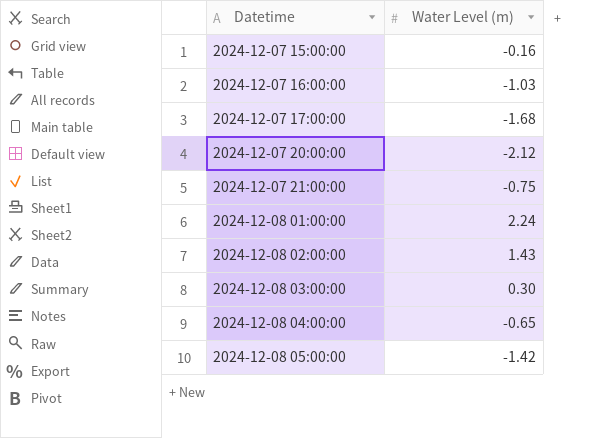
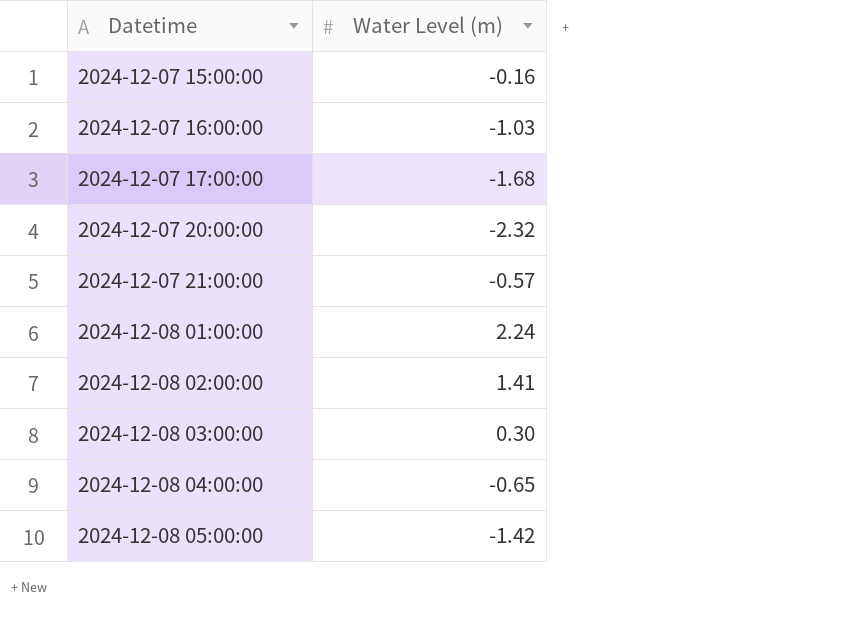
2024-12-07 20:00:00 | Water Level (m): -2.12 -> -2.32
2024-12-07 21:00:00 | Water Level (m): -0.75 -> -0.57
2024-12-08 02:00:00 | Water Level (m): 1.43 -> 1.41

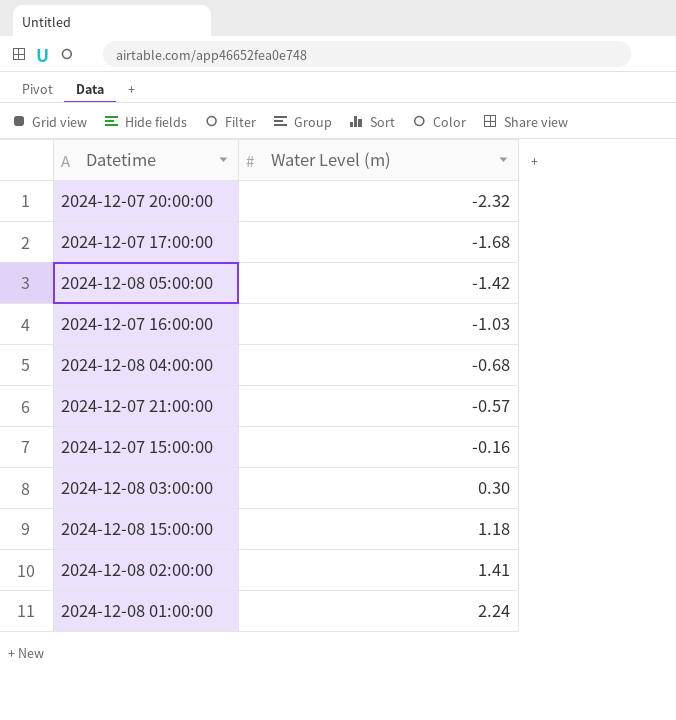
row order: Datetime ascending -> Water Level (m) ascending
2024-12-08 04:00:00 | Water Level (m): -0.65 -> -0.68
row 2024-12-08 15:00:00: none -> 1.18

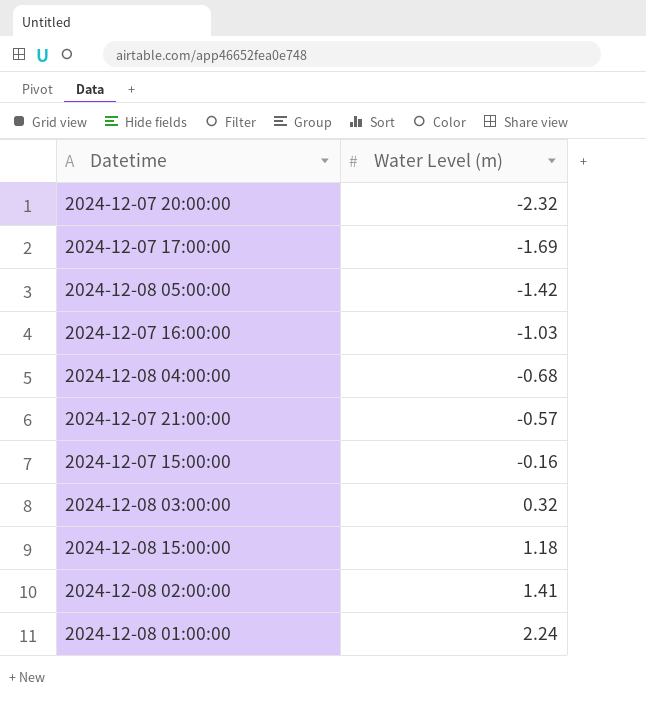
2024-12-07 17:00:00 | Water Level (m): -1.68 -> -1.69
2024-12-08 03:00:00 | Water Level (m): 0.30 -> 0.32

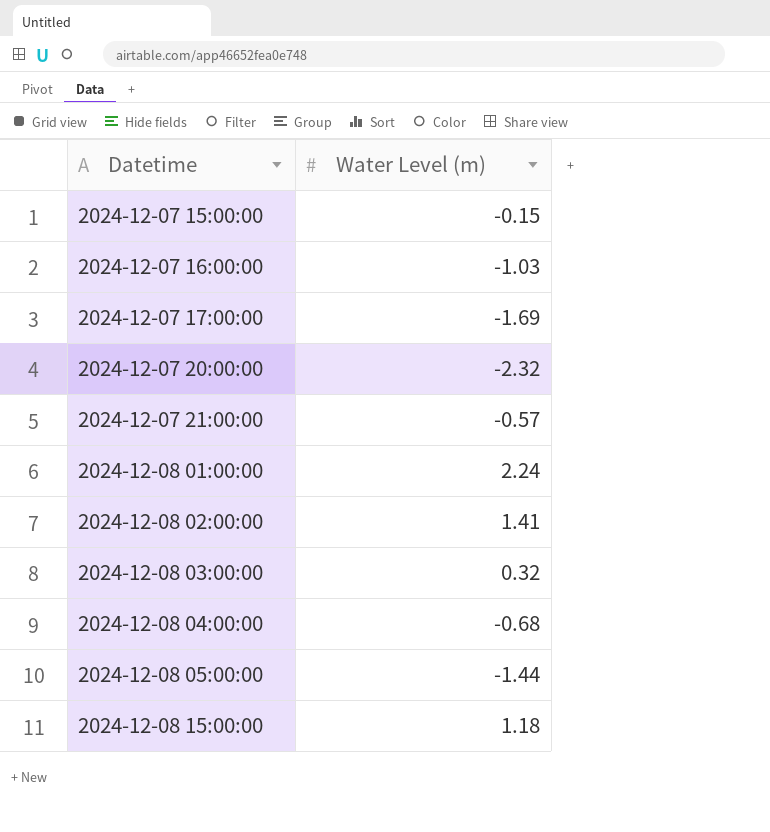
row order: Water Level (m) ascending -> Datetime ascending
2024-12-07 15:00:00 | Water Level (m): -0.16 -> -0.15
2024-12-08 05:00:00 | Water Level (m): -1.42 -> -1.44

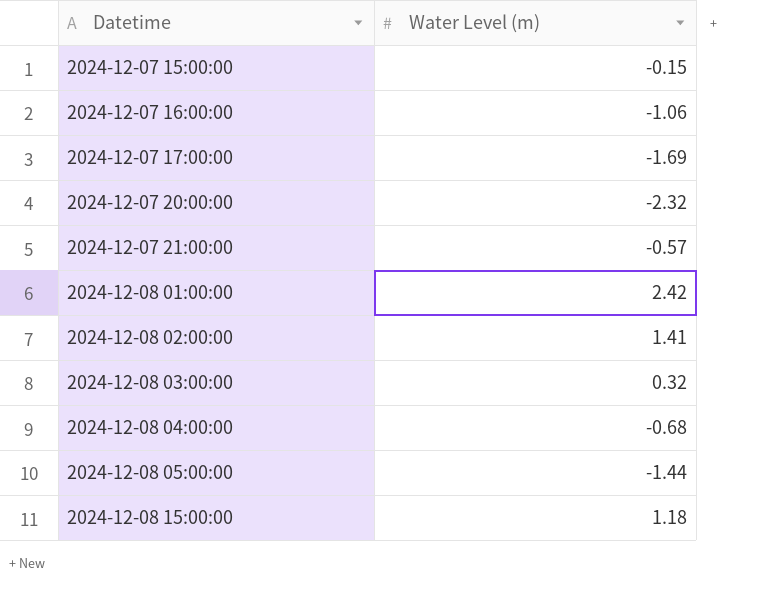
2024-12-07 16:00:00 | Water Level (m): -1.03 -> -1.06
2024-12-08 01:00:00 | Water Level (m): 2.24 -> 2.42

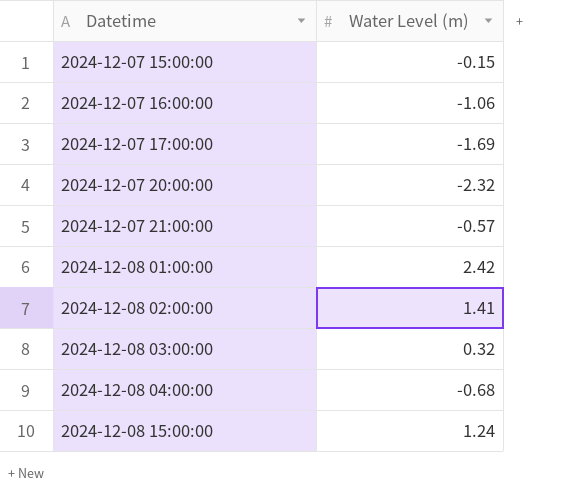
row 2024-12-08 05:00:00: -1.44 -> none
2024-12-08 15:00:00 | Water Level (m): 1.18 -> 1.24

